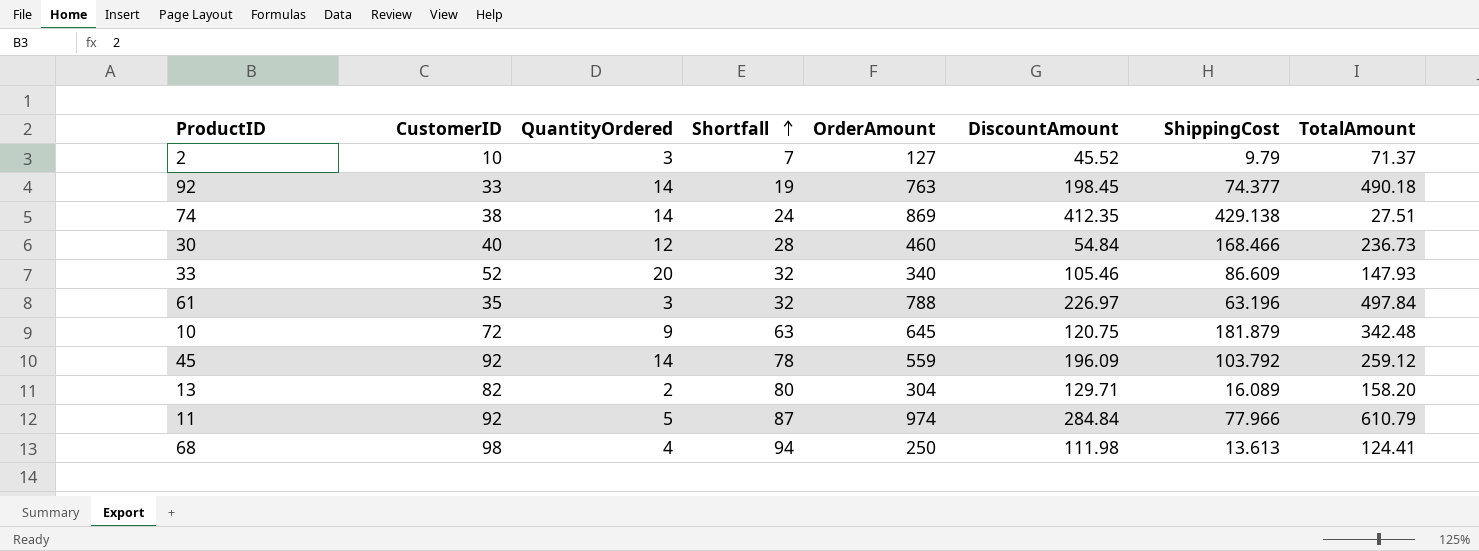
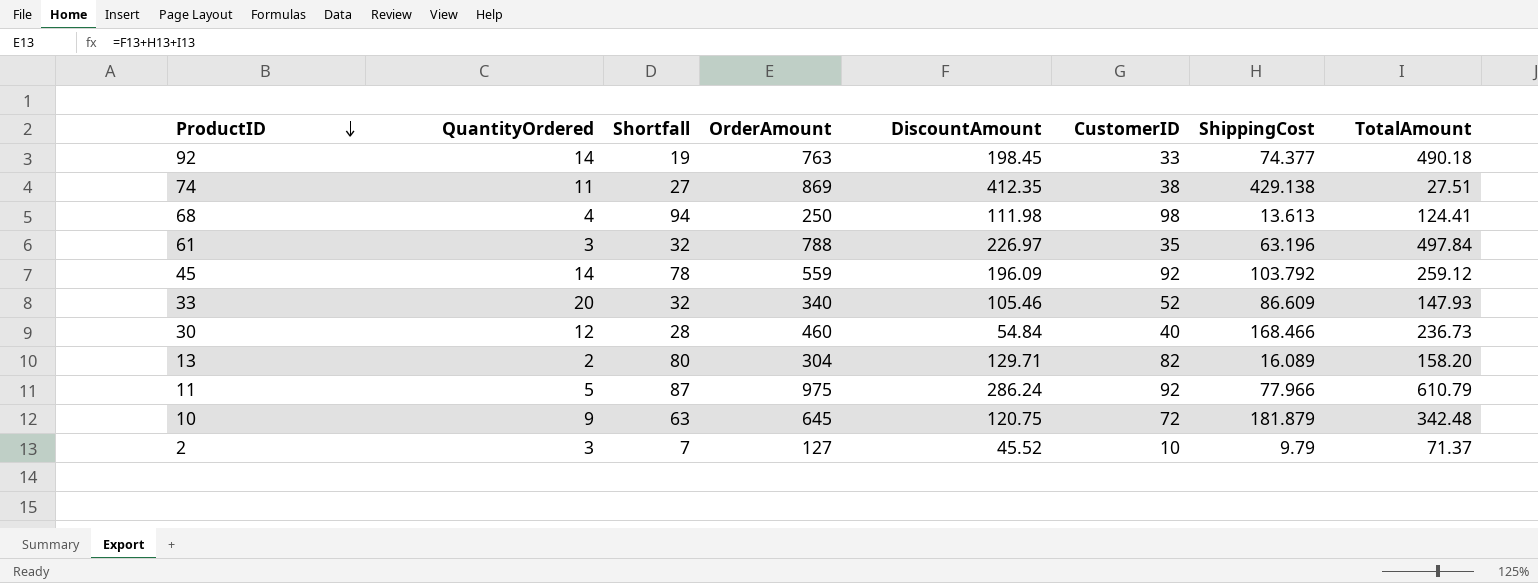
row order: Shortfall ascending -> ProductID descending
column CustomerID | position: 2 -> 6
74 | QuantityOrdered: 14 -> 11
74 | Shortfall: 24 -> 27
11 | OrderAmount: 974 -> 975
11 | DiscountAmount: 284.84 -> 286.24

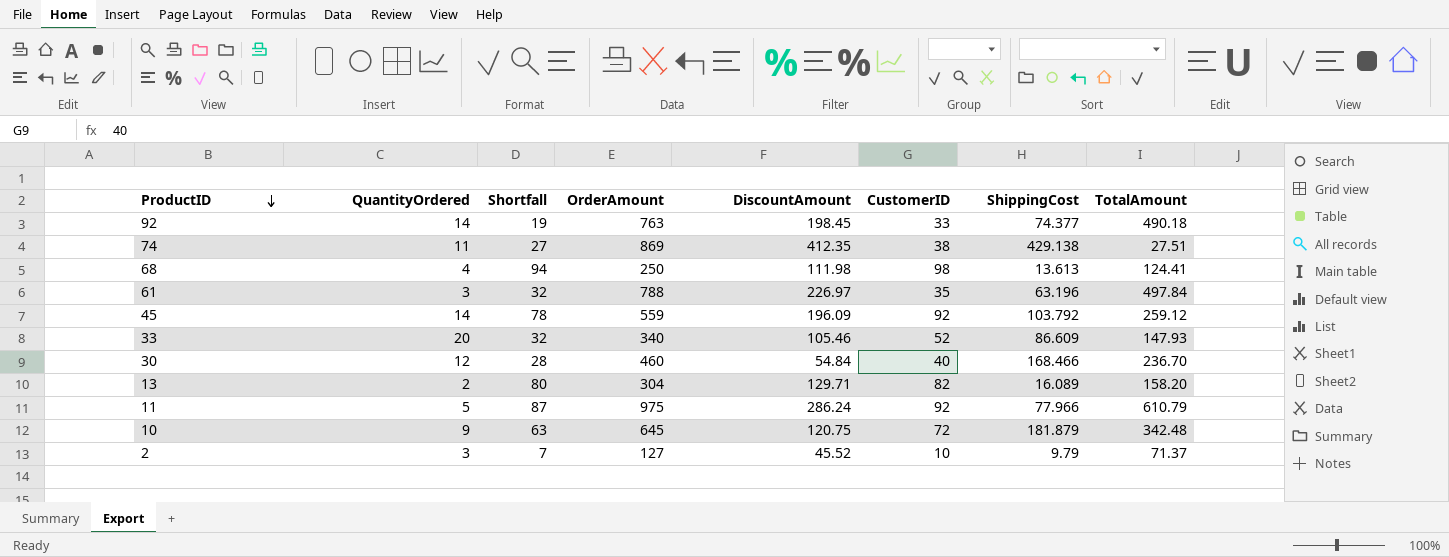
30 | TotalAmount: 236.73 -> 236.70

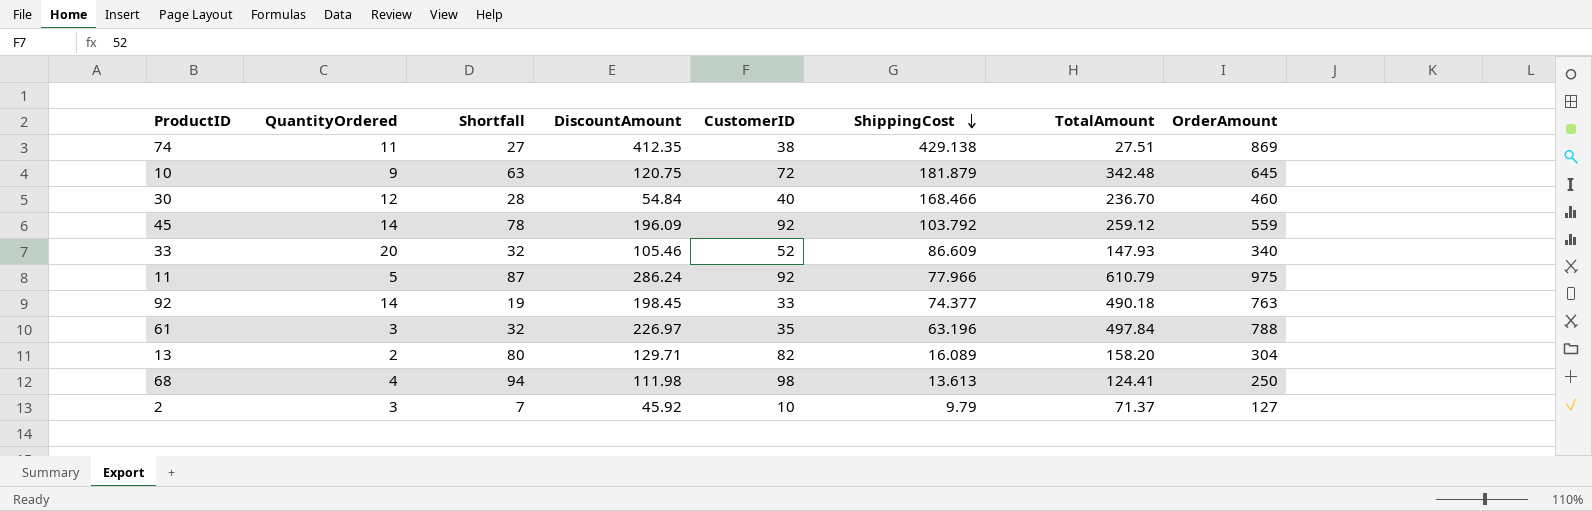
row order: ProductID descending -> ShippingCost descending
column OrderAmount | position: 4 -> 8
2 | DiscountAmount: 45.52 -> 45.92

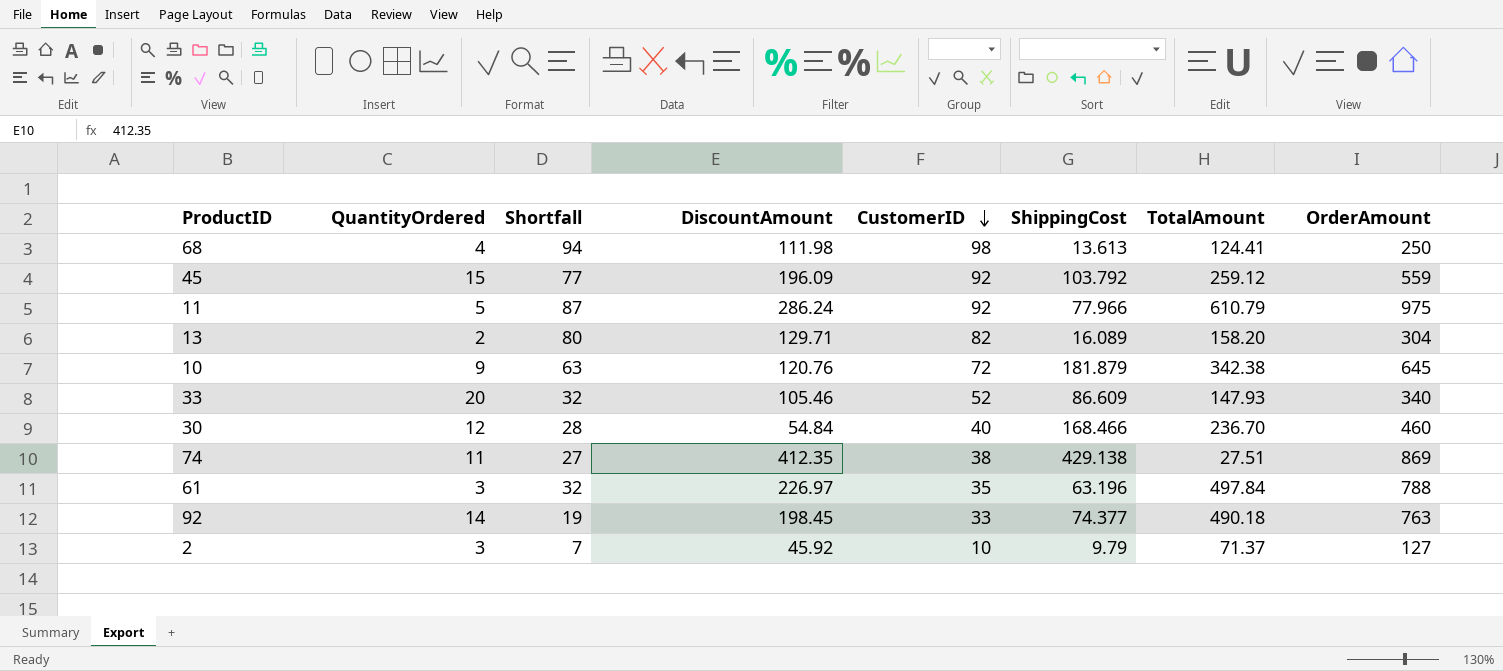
row order: ShippingCost descending -> CustomerID descending
45 | QuantityOrdered: 14 -> 15
45 | Shortfall: 78 -> 77
10 | DiscountAmount: 120.75 -> 120.76
10 | TotalAmount: 342.48 -> 342.38

